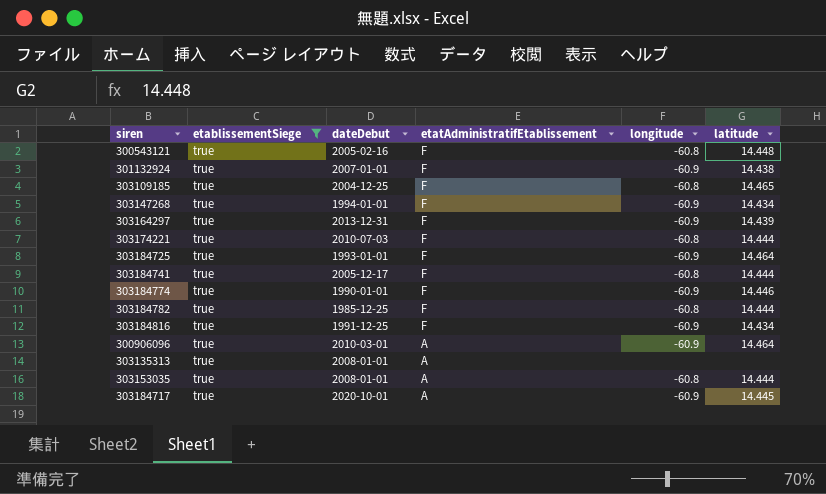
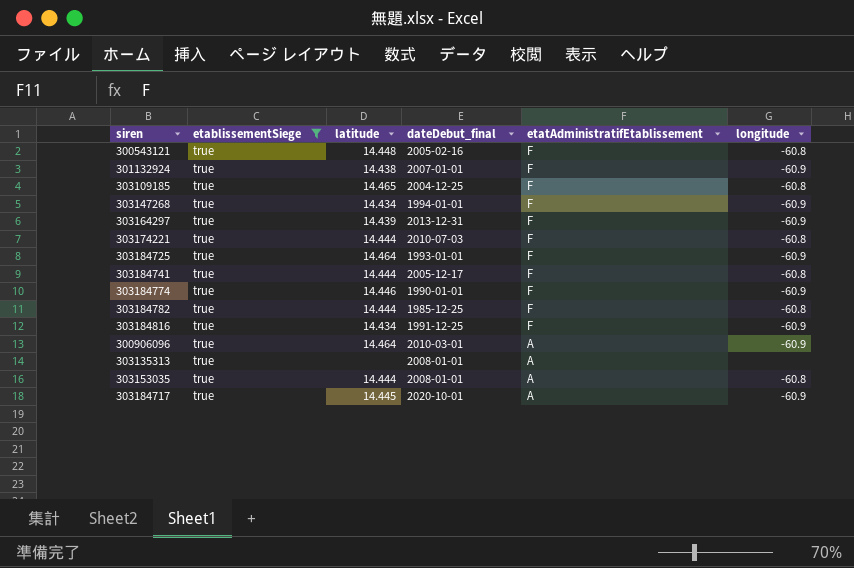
column latitude | position: 6 -> 3
column name: dateDebut -> dateDebut_final

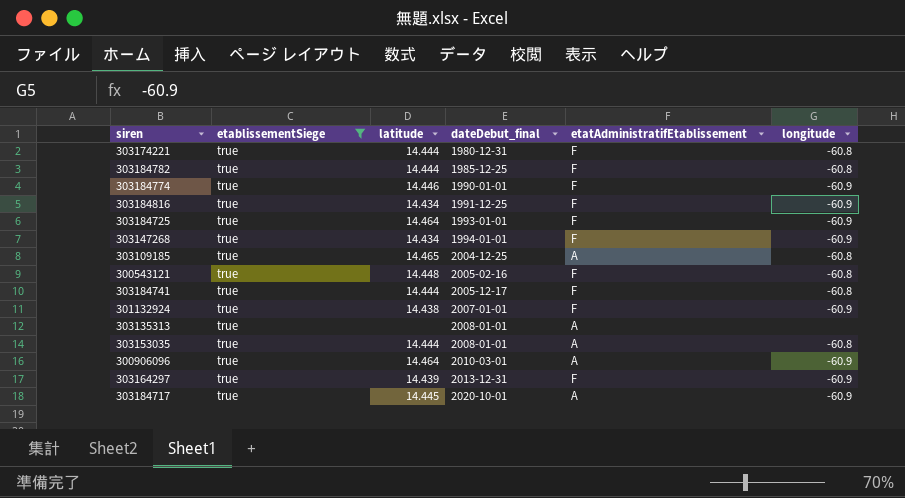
row order: etatAdministratifEtablissement descending -> dateDebut_final ascending
303174221 | dateDebut_final: 2010-07-03 -> 1980-12-31
303109185 | etatAdministratifEtablissement: F -> A

